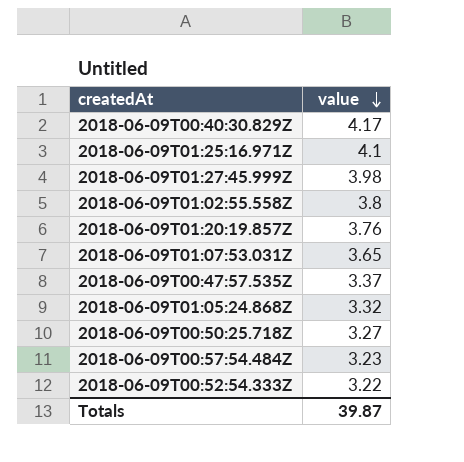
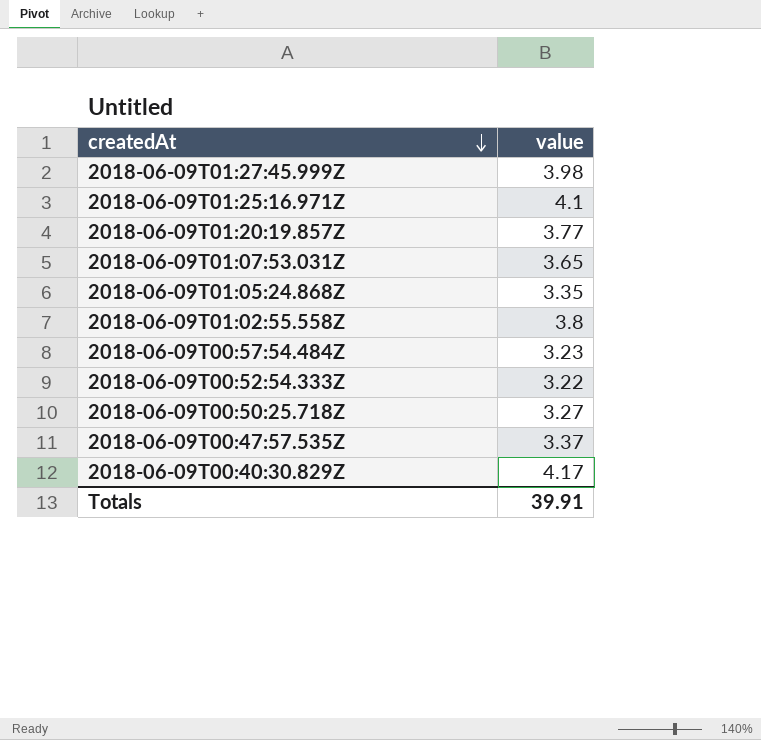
row order: value descending -> createdAt descending
2018-06-09T01:20:19.857Z | value: 3.76 -> 3.77
2018-06-09T01:05:24.868Z | value: 3.32 -> 3.35
Totals | value: 39.87 -> 39.91

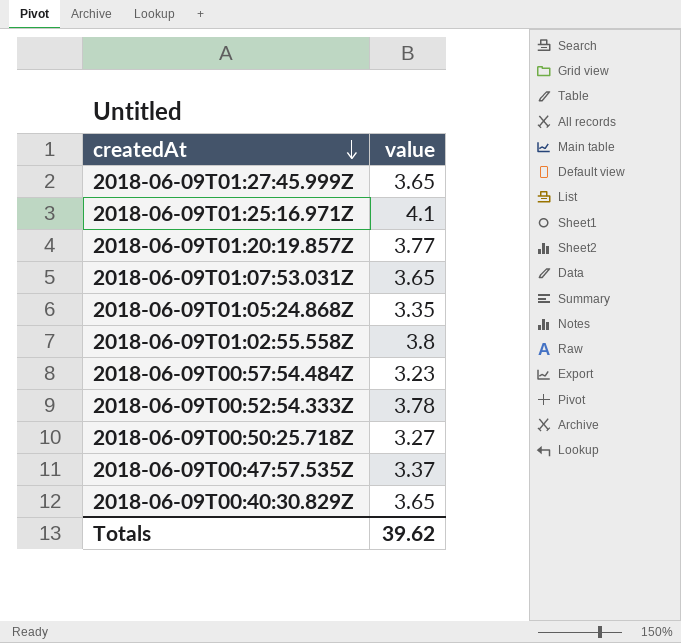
2018-06-09T01:27:45.999Z | value: 3.98 -> 3.65
2018-06-09T00:52:54.333Z | value: 3.22 -> 3.78
2018-06-09T00:40:30.829Z | value: 4.17 -> 3.65
Totals | value: 39.91 -> 39.62

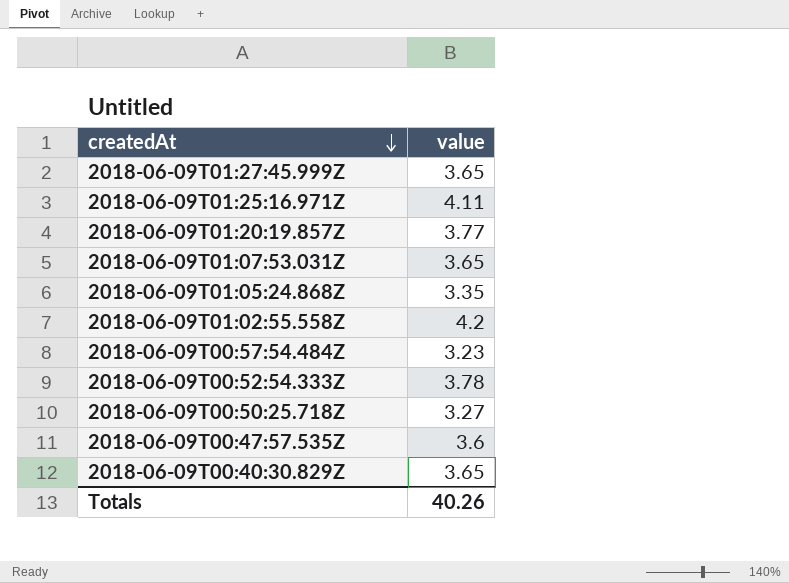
2018-06-09T01:25:16.971Z | value: 4.1 -> 4.11
2018-06-09T01:02:55.558Z | value: 3.8 -> 4.2
2018-06-09T00:47:57.535Z | value: 3.37 -> 3.6
Totals | value: 39.62 -> 40.26

